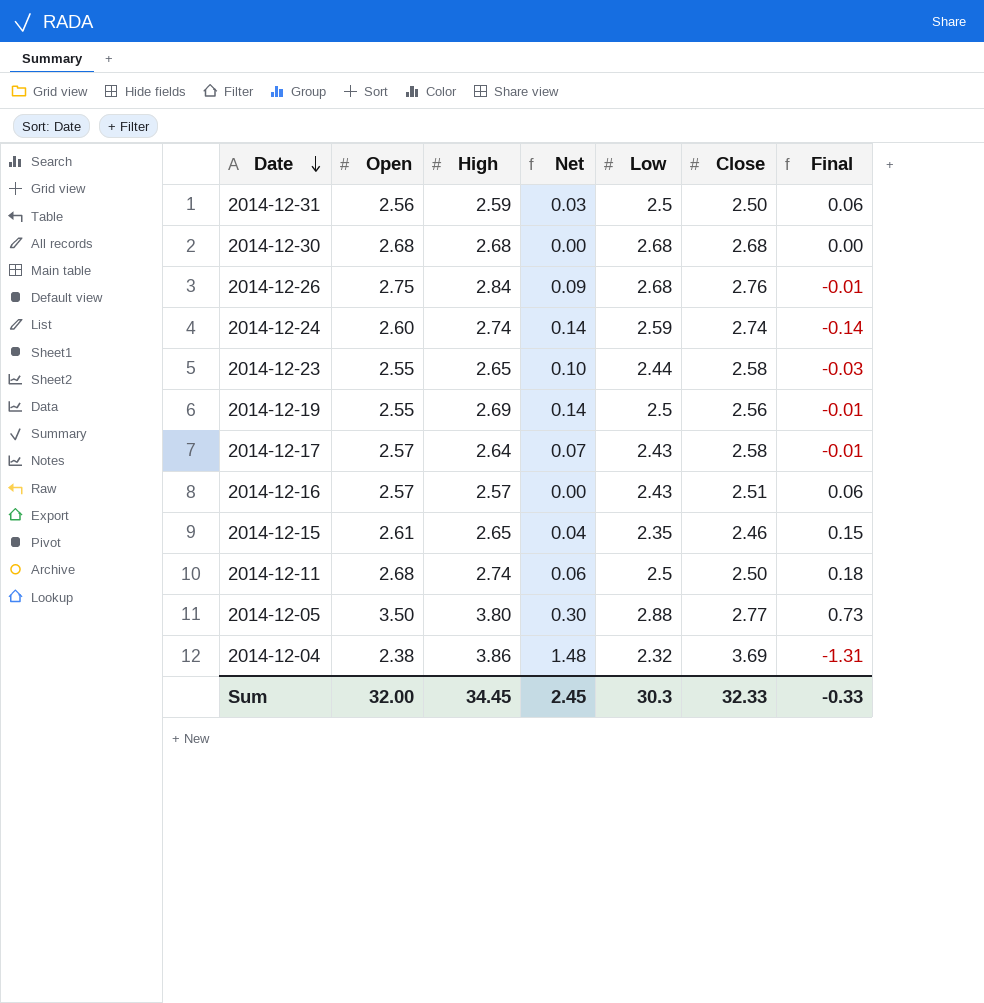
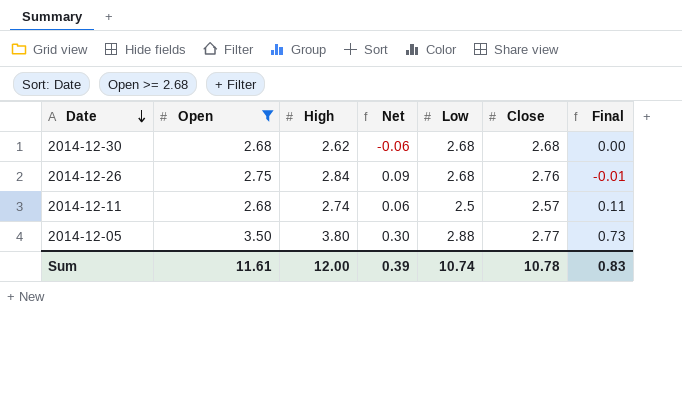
filter: none -> Open >= 2.68
2014-12-30 | High: 2.68 -> 2.62
2014-12-30 | Net: 0.00 -> -0.06
2014-12-11 | Close: 2.50 -> 2.57
2014-12-11 | Final: 0.18 -> 0.11
Sum | Open: 32.00 -> 11.61
Sum | High: 34.45 -> 12.00
Sum | Net: 2.45 -> 0.39
Sum | Low: 30.3 -> 10.74
Sum | Close: 32.33 -> 10.78
Sum | Final: -0.33 -> 0.83

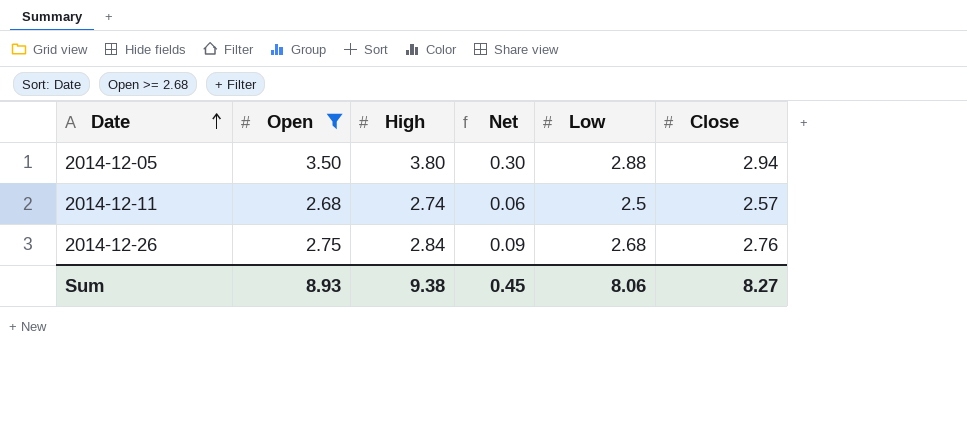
row order: Date descending -> Date ascending
column Final | formula: [Open] - [Close] -> none
row 2014-12-30: 2.68 | 2.62 | -0.06 | 2.68 | 2.68 | 0.00 -> none
2014-12-05 | Close: 2.77 -> 2.94
Sum | Open: 11.61 -> 8.93
Sum | High: 12.00 -> 9.38
Sum | Net: 0.39 -> 0.45
Sum | Low: 10.74 -> 8.06
Sum | Close: 10.78 -> 8.27

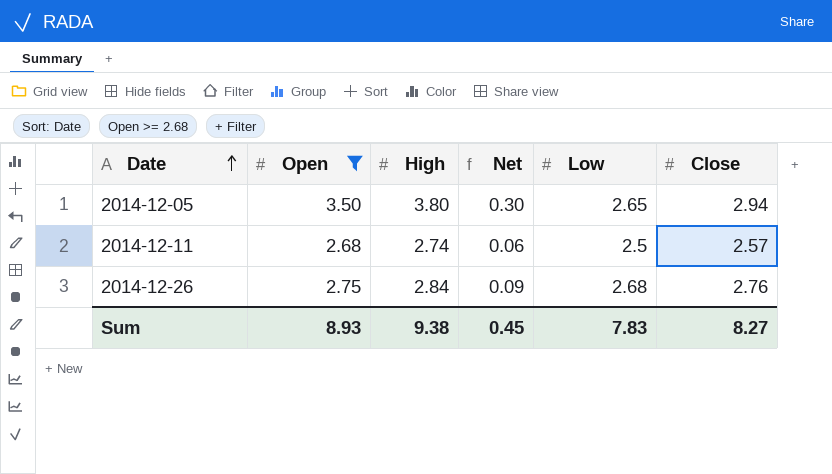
2014-12-05 | Low: 2.88 -> 2.65
Sum | Low: 8.06 -> 7.83

